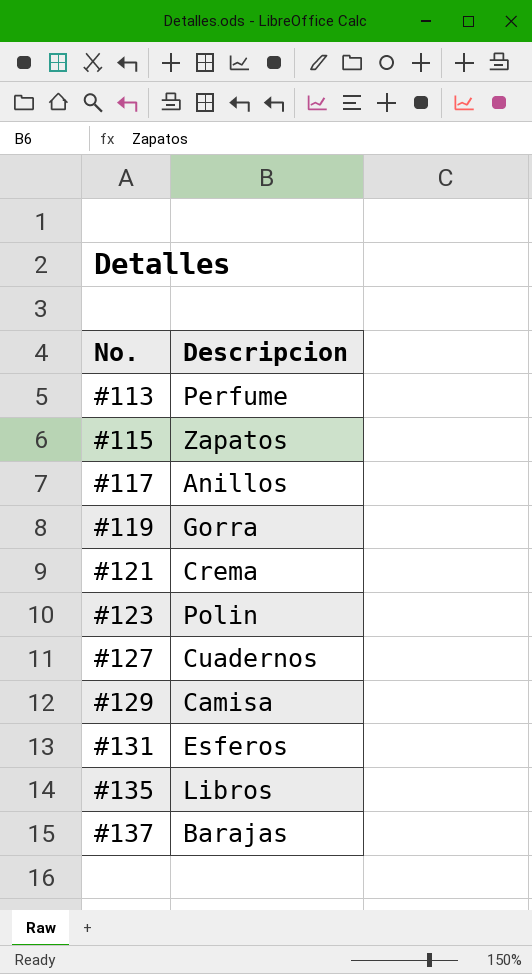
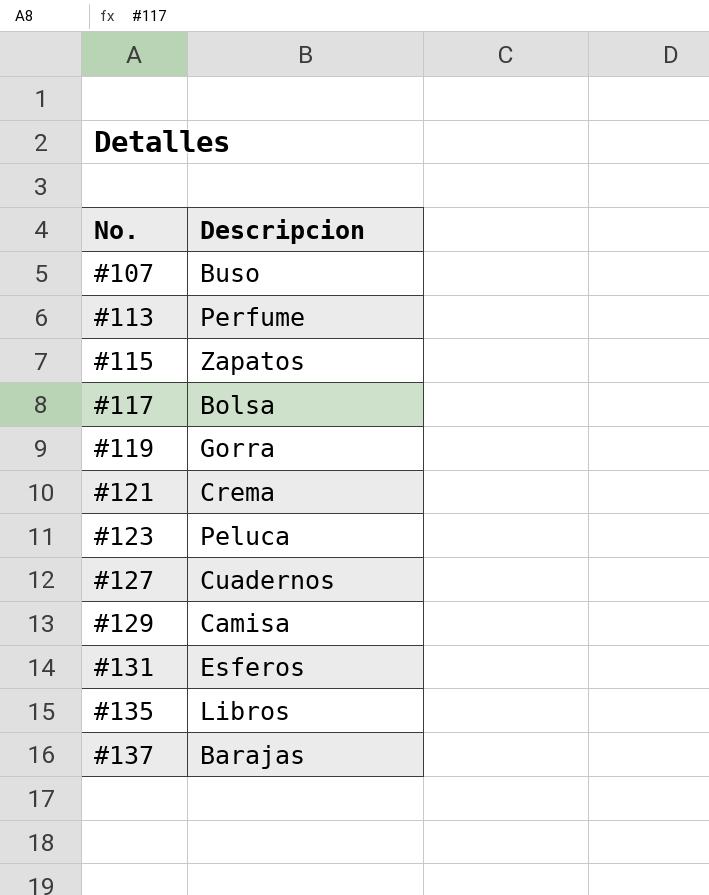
row #107: none -> Buso
#117 | Descripcion: Anillos -> Bolsa
#123 | Descripcion: Polin -> Peluca

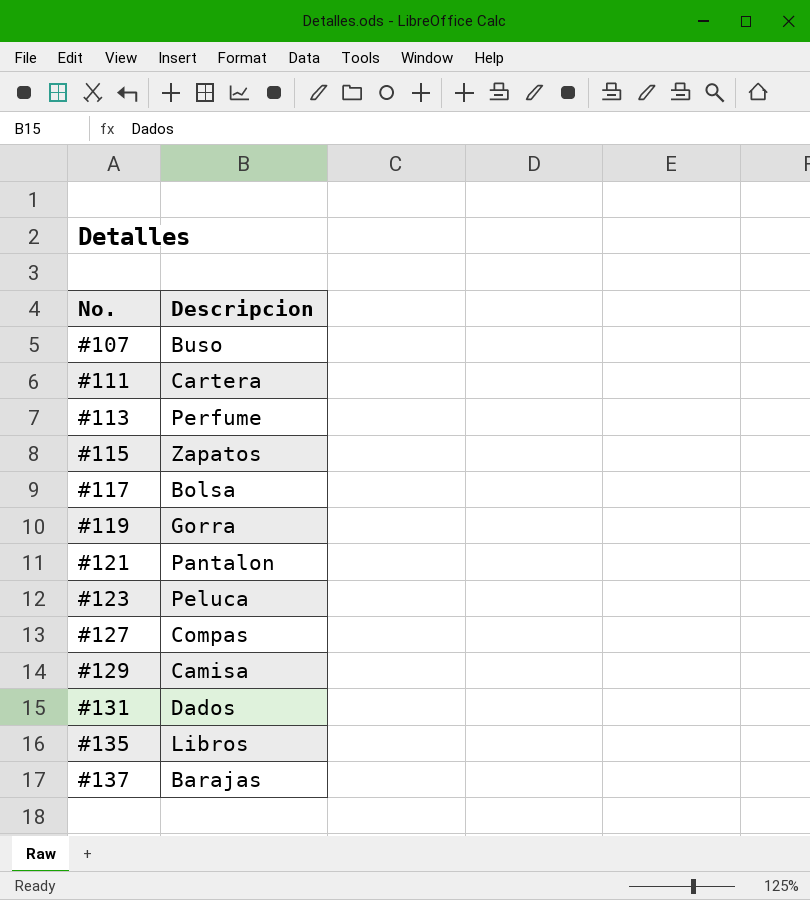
row #111: none -> Cartera
#121 | Descripcion: Crema -> Pantalon
#127 | Descripcion: Cuadernos -> Compas
#131 | Descripcion: Esferos -> Dados

